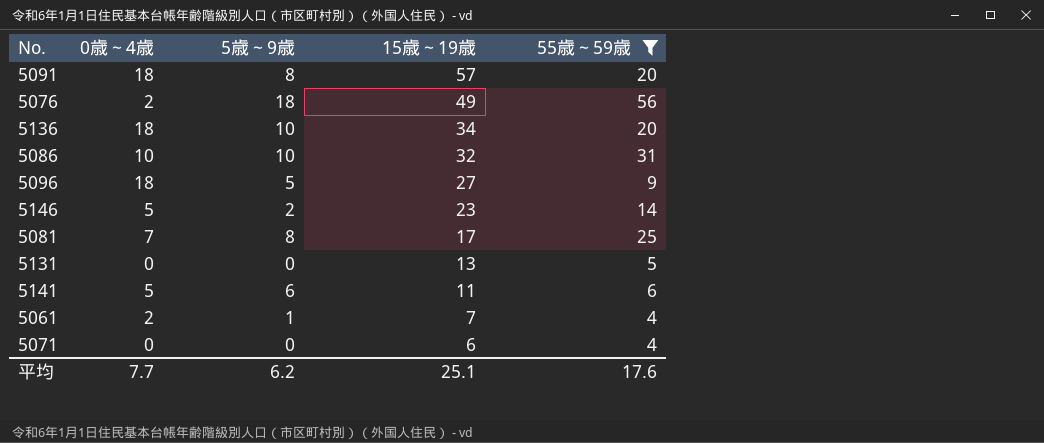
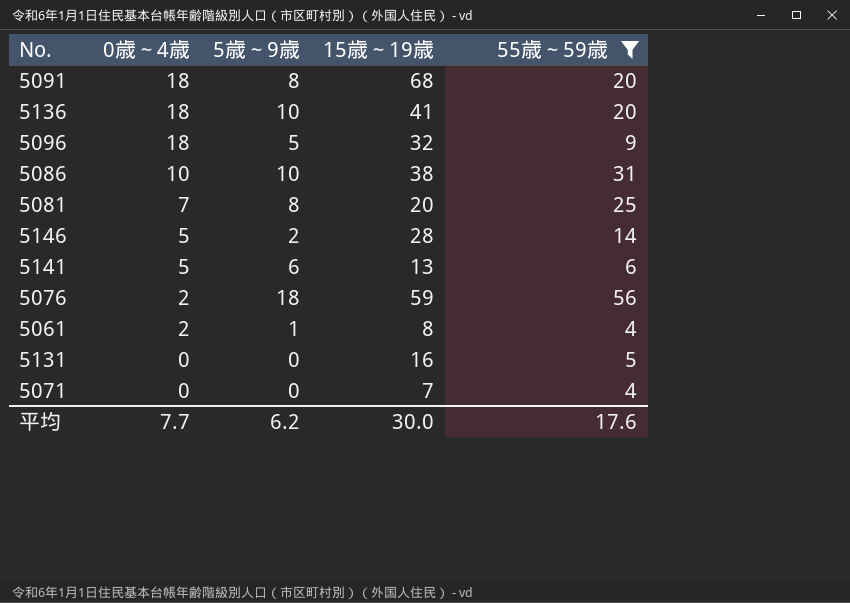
row order: 15歳～19歳 descending -> 0歳～4歳 descending
5091 | 15歳～19歳: 57 -> 68
5136 | 15歳～19歳: 34 -> 41
5096 | 15歳～19歳: 27 -> 32
5086 | 15歳～19歳: 32 -> 38
5081 | 15歳～19歳: 17 -> 20
5146 | 15歳～19歳: 23 -> 28
5141 | 15歳～19歳: 11 -> 13
5076 | 15歳～19歳: 49 -> 59
5061 | 15歳～19歳: 7 -> 8
5131 | 15歳～19歳: 13 -> 16
5071 | 15歳～19歳: 6 -> 7
平均 | 15歳～19歳: 25.1 -> 30.0

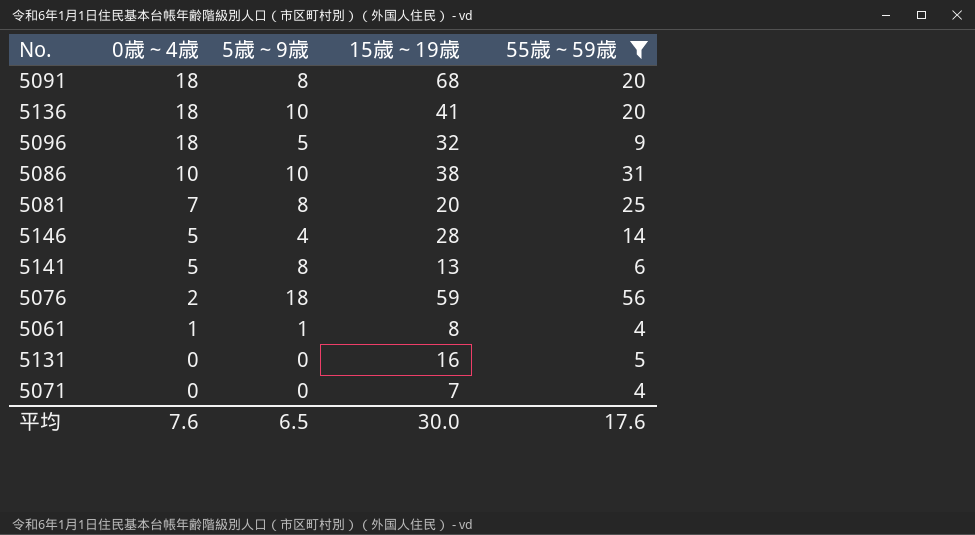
5146 | 5歳～9歳: 2 -> 4
5141 | 5歳～9歳: 6 -> 8
5061 | 0歳～4歳: 2 -> 1
平均 | 0歳～4歳: 7.7 -> 7.6
平均 | 5歳～9歳: 6.2 -> 6.5

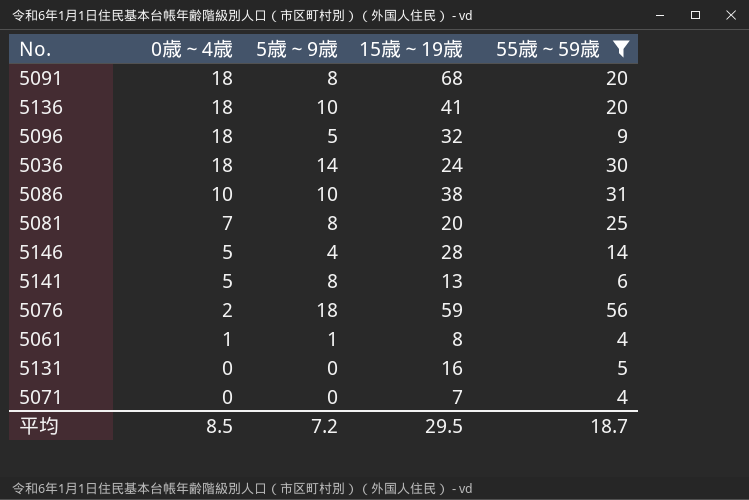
row 5036: none -> 18 | 14 | 24 | 30
平均 | 0歳～4歳: 7.6 -> 8.5
平均 | 5歳～9歳: 6.5 -> 7.2
平均 | 15歳～19歳: 30.0 -> 29.5
平均 | 55歳～59歳: 17.6 -> 18.7

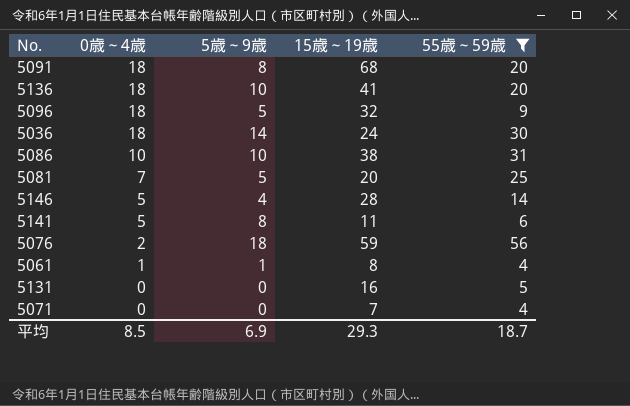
5081 | 5歳～9歳: 8 -> 5
5141 | 15歳～19歳: 13 -> 11
平均 | 5歳～9歳: 7.2 -> 6.9
平均 | 15歳～19歳: 29.5 -> 29.3

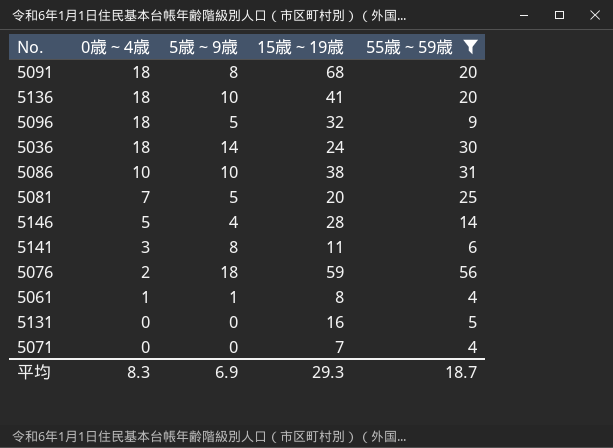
5141 | 0歳～4歳: 5 -> 3
平均 | 0歳～4歳: 8.5 -> 8.3

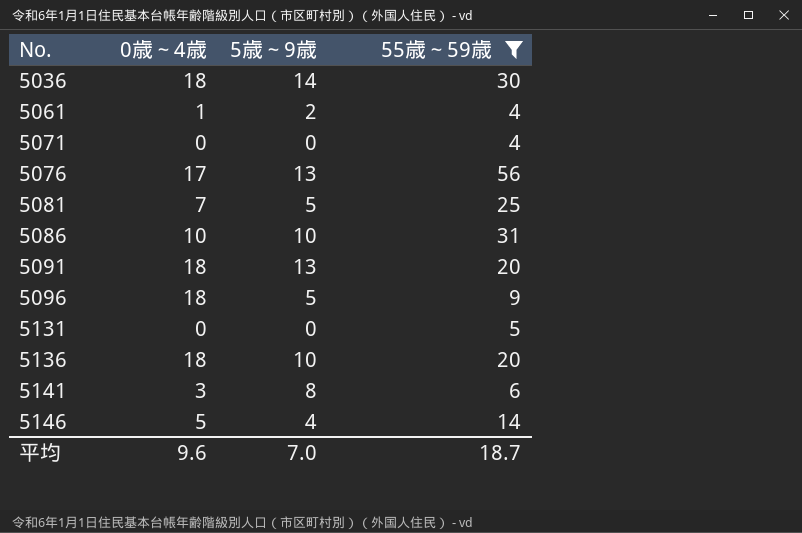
row order: 0歳～4歳 descending -> No. ascending
column 15歳～19歳 | position: 4 -> none
5061 | 5歳～9歳: 1 -> 2
5076 | 0歳～4歳: 2 -> 17
5076 | 5歳～9歳: 18 -> 13
5091 | 5歳～9歳: 8 -> 13
平均 | 0歳～4歳: 8.3 -> 9.6
平均 | 5歳～9歳: 6.9 -> 7.0

